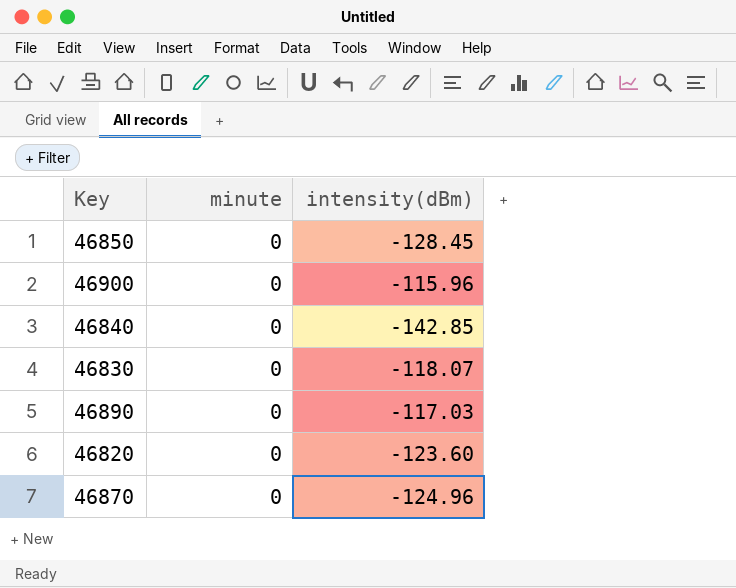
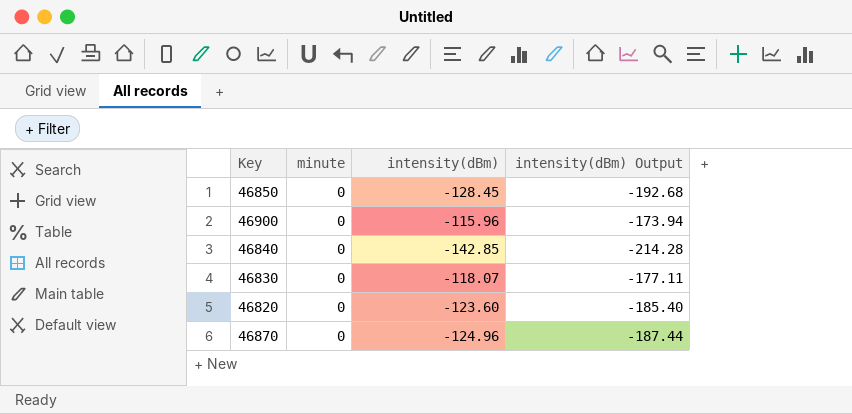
column intensity(dBm) Output | formula: none -> [intensity(dBm)] * 1.5
row 46890: 0 | -117.03 -> none

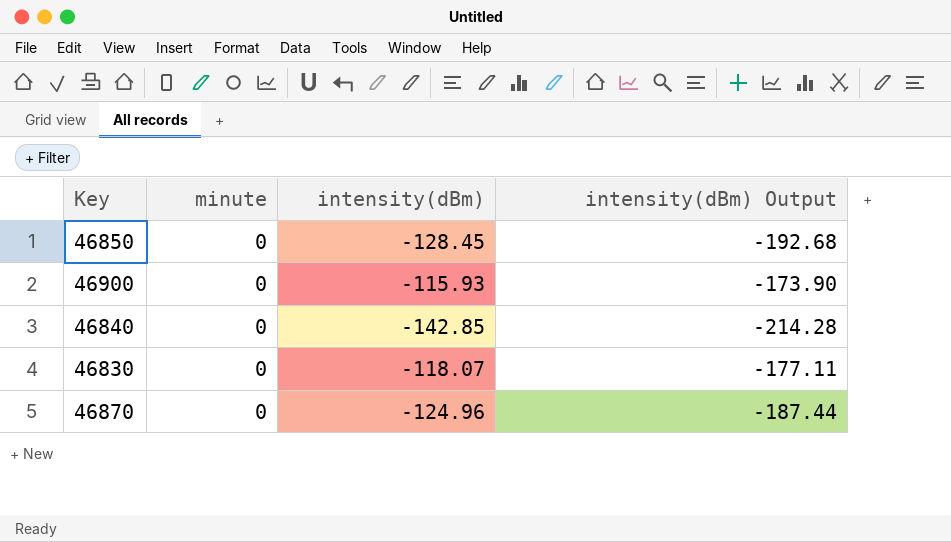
row 46820: 0 | -123.60 | -185.40 -> none
46900 | intensity(dBm): -115.96 -> -115.93
46900 | intensity(dBm) Output: -173.94 -> -173.90

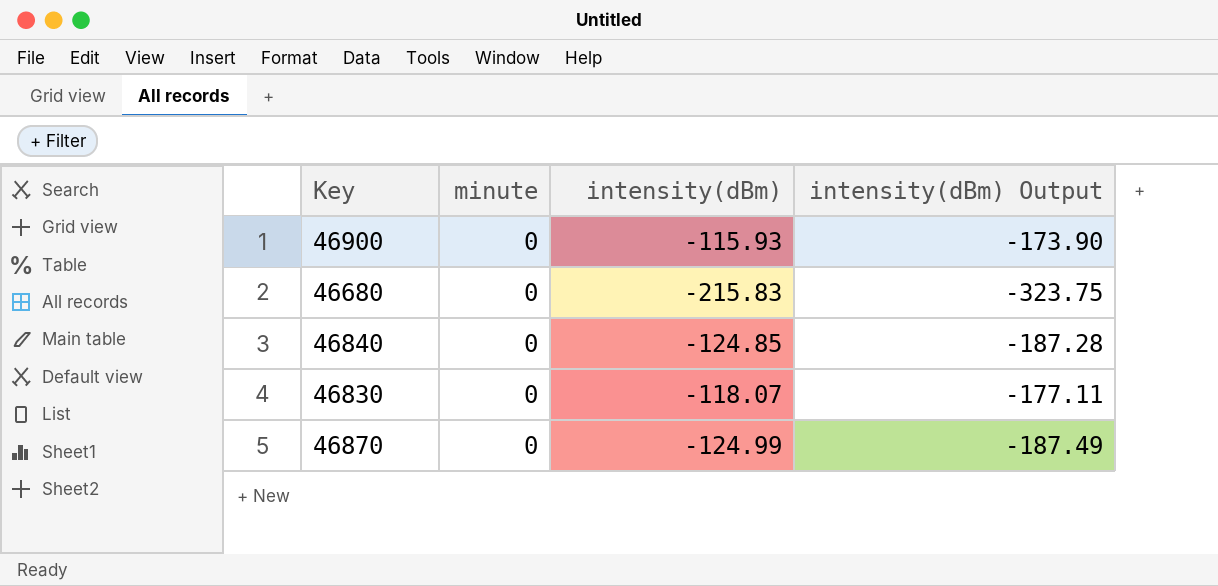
row 46850: 0 | -128.45 | -192.68 -> none
row 46680: none -> 0 | -215.83 | -323.75
46840 | intensity(dBm): -142.85 -> -124.85
46840 | intensity(dBm) Output: -214.28 -> -187.28
46870 | intensity(dBm): -124.96 -> -124.99
46870 | intensity(dBm) Output: -187.44 -> -187.49

